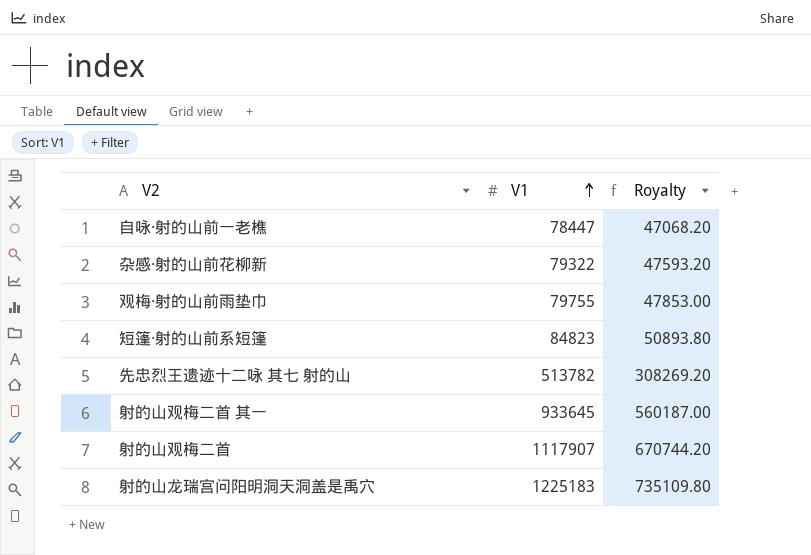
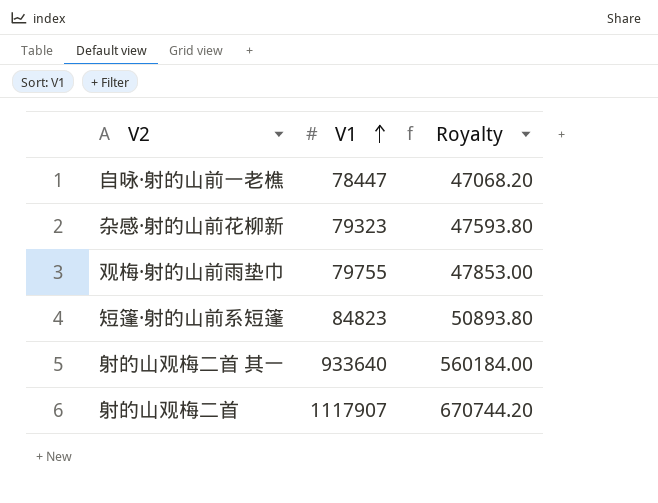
row 先忠烈王遗迹十二咏 其七 射的山: 513782 | 308269.20 -> none
row 射的山龙瑞宫问阳明洞天洞盖是禹穴: 1225183 | 735109.80 -> none
杂感·射的山前花柳新 | V1: 79322 -> 79323
杂感·射的山前花柳新 | Royalty: 47593.20 -> 47593.80
射的山观梅二首 其一 | V1: 933645 -> 933640
射的山观梅二首 其一 | Royalty: 560187.00 -> 560184.00

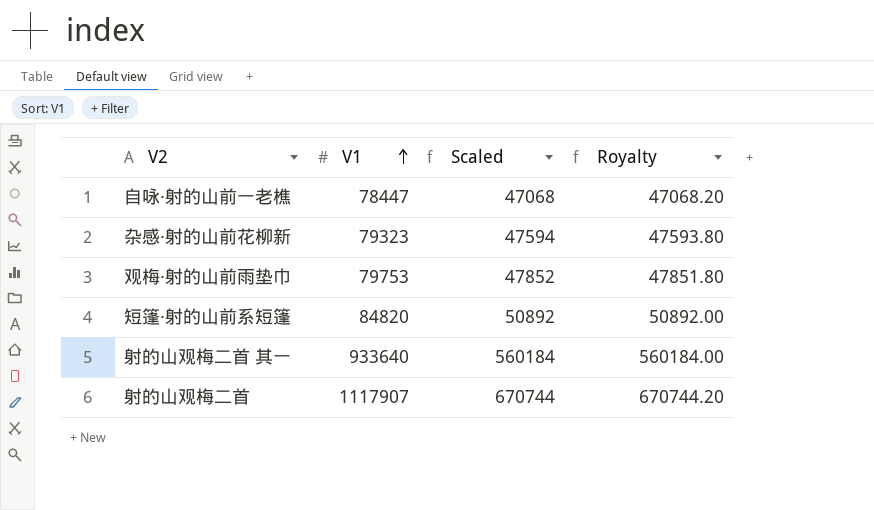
column Scaled | formula: none -> [V1] * 0.6
观梅·射的山前雨垫巾 | V1: 79755 -> 79753
观梅·射的山前雨垫巾 | Royalty: 47853.00 -> 47851.80
短篷·射的山前系短篷 | V1: 84823 -> 84820
短篷·射的山前系短篷 | Royalty: 50893.80 -> 50892.00

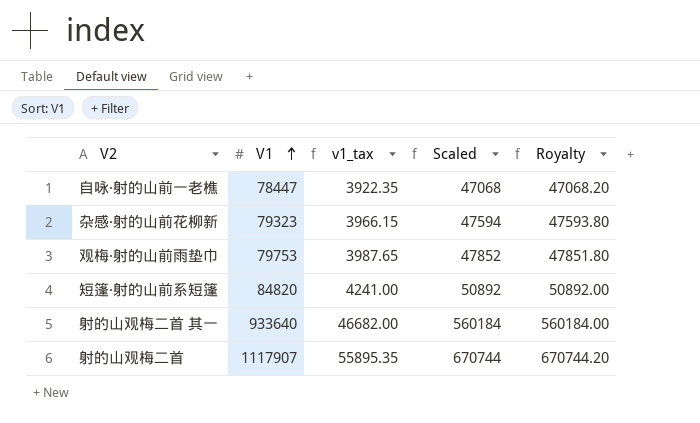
column v1_tax | formula: none -> [V1] * 0.05

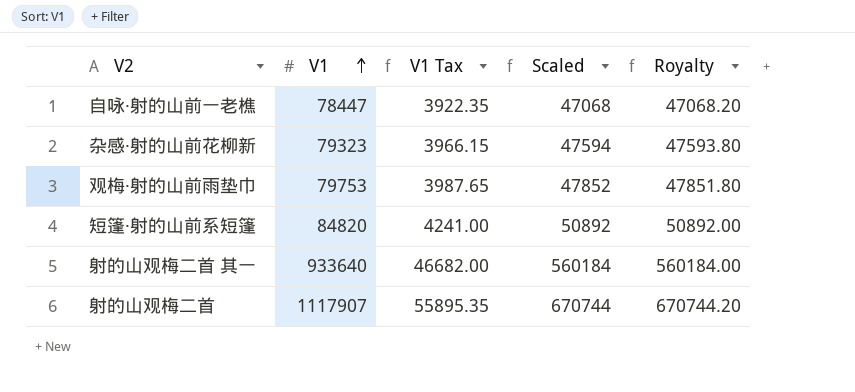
column name: v1_tax -> V1 Tax

